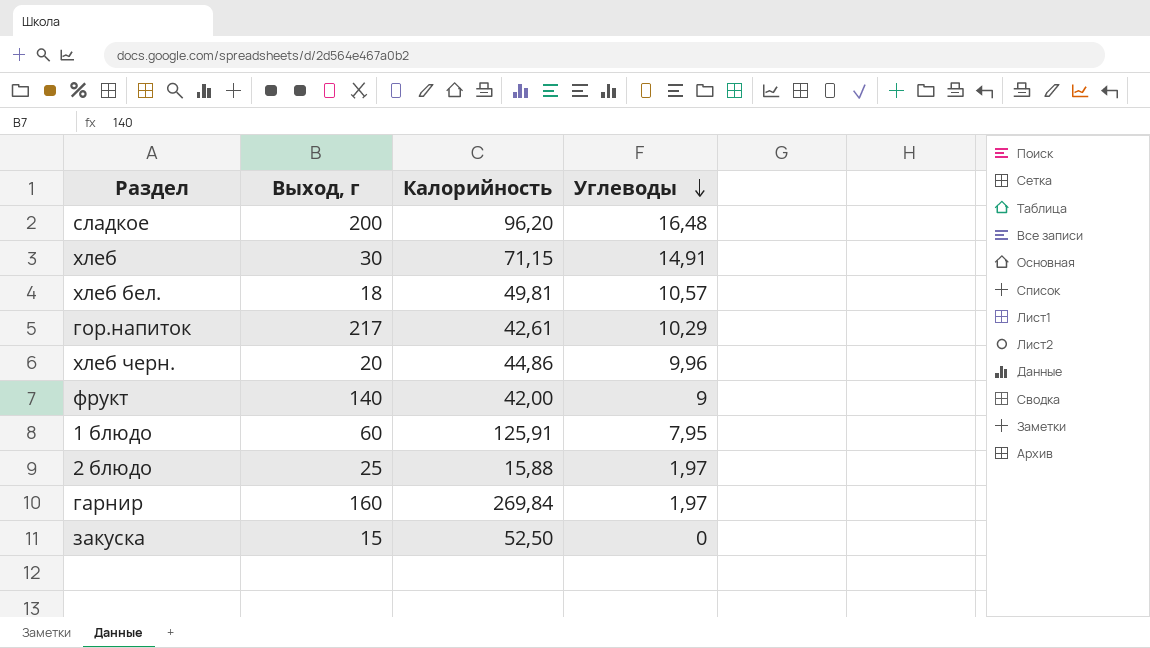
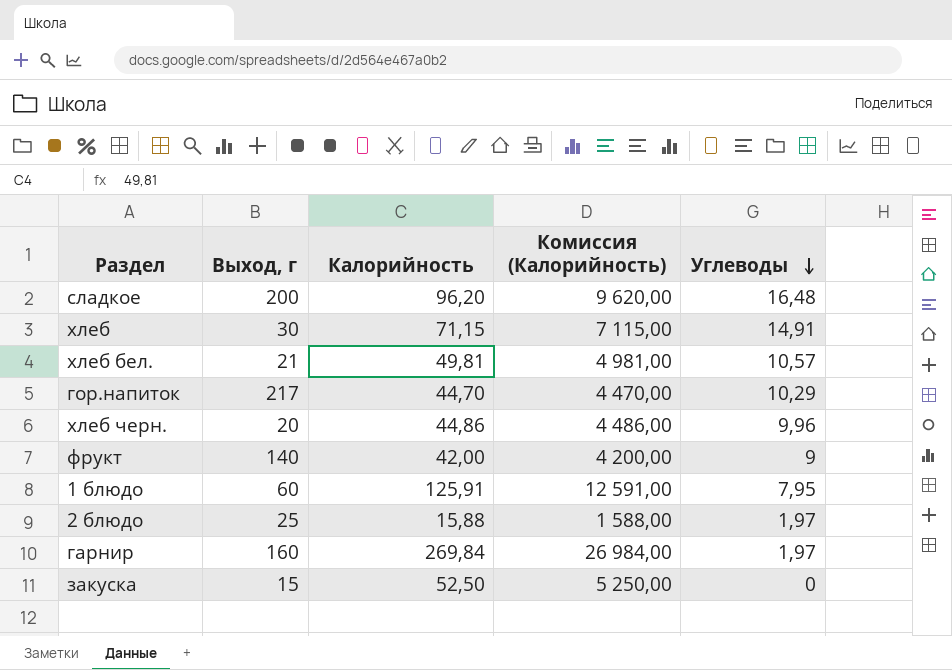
column Комиссия (Калорийность) | formula: none -> [Калорийность] * 100
хлеб бел. | Выход, г: 18 -> 21
гор.напиток | Калорийность: 42,61 -> 44,70

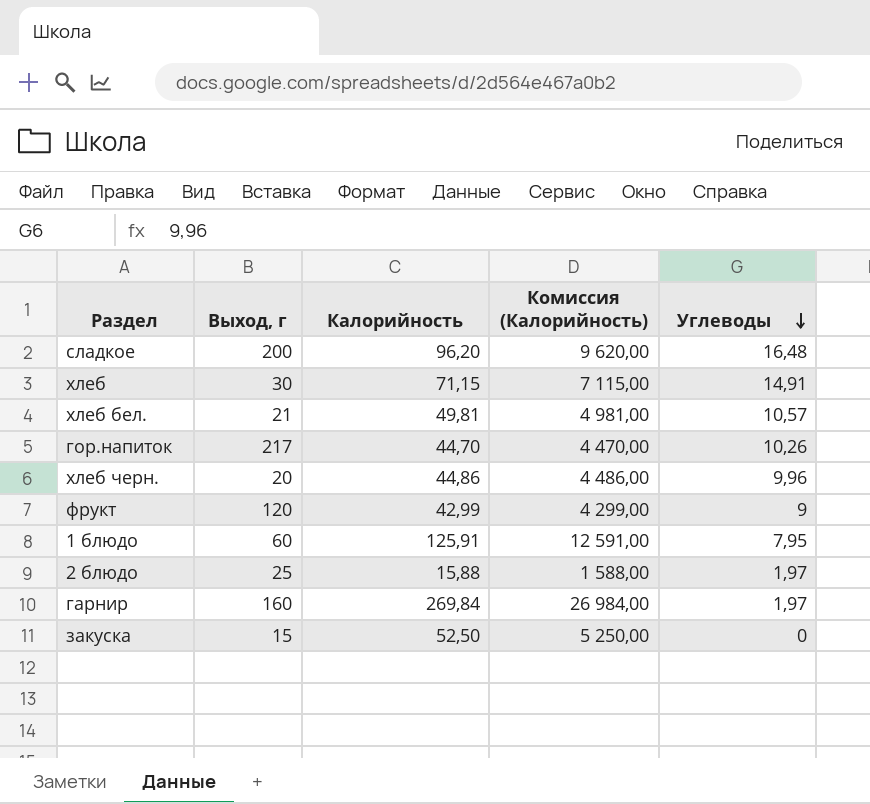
гор.напиток | Углеводы: 10,29 -> 10,26
фрукт | Выход, г: 140 -> 120
фрукт | Калорийность: 42,00 -> 42,99
фрукт | Комиссия (Калорийность): 4 200,00 -> 4 299,00

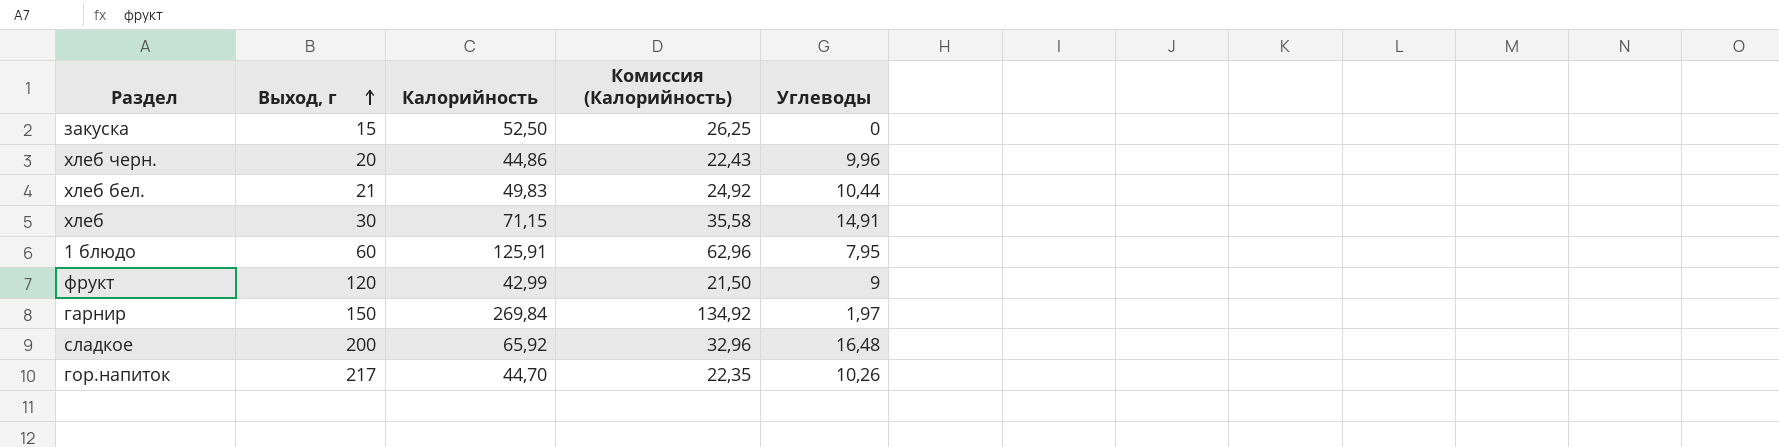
row order: Углеводы descending -> Выход, г ascending
column Комиссия (Калорийность) | formula: [Калорийность] * 100 -> [Калорийность] * 0,5
row 2 блюдо: 25 | 15,88 | 1 588,00 | 1,97 -> none
хлеб бел. | Калорийность: 49,81 -> 49,83
хлеб бел. | Углеводы: 10,57 -> 10,44
гарнир | Выход, г: 160 -> 150
сладкое | Калорийность: 96,20 -> 65,92

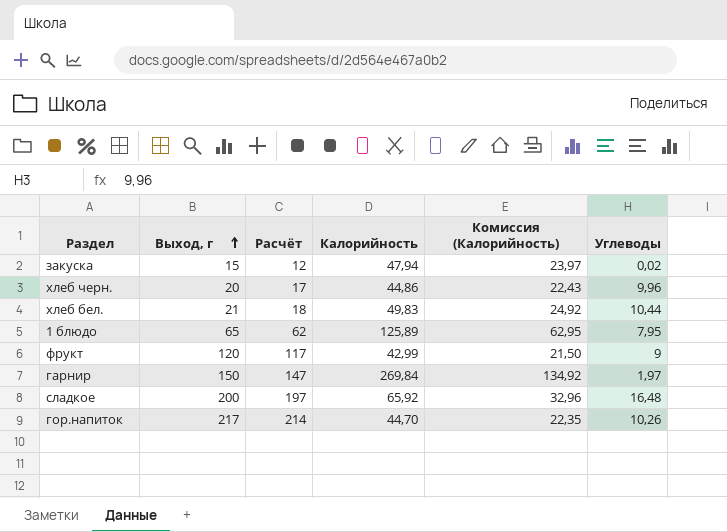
column Расчёт | formula: none -> [Выход, г] - 3
row хлеб: 30 | 71,15 | 35,58 | 14,91 -> none
закуска | Калорийность: 52,50 -> 47,94
закуска | Комиссия (Калорийность): 26,25 -> 23,97
закуска | Углеводы: 0 -> 0,02
1 блюдо | Выход, г: 60 -> 65
1 блюдо | Калорийность: 125,91 -> 125,89
1 блюдо | Комиссия (Калорийность): 62,96 -> 62,95

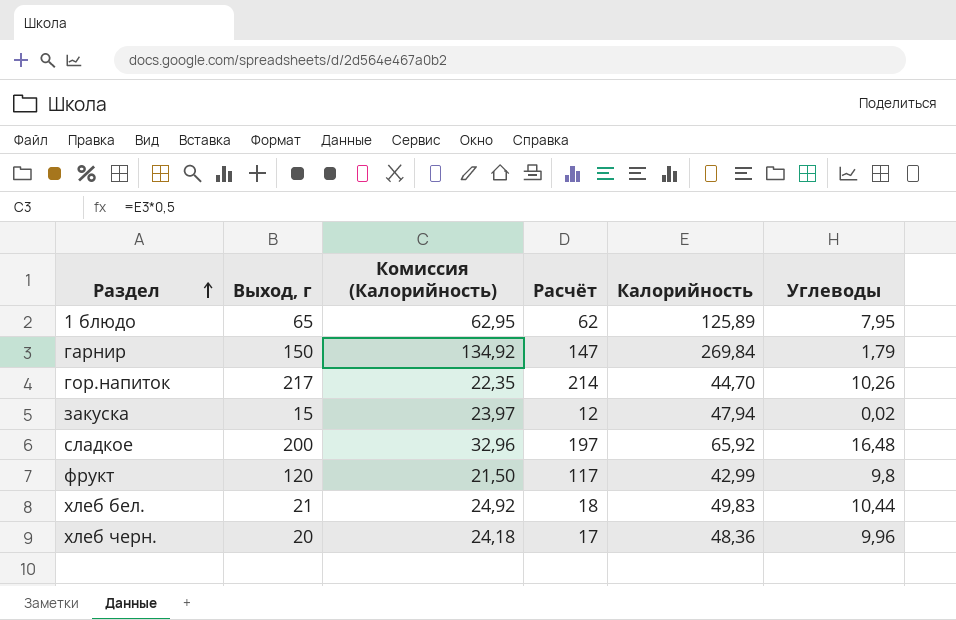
row order: Выход, г ascending -> Раздел ascending
column Комиссия (Калорийность) | position: 5 -> 3
гарнир | Углеводы: 1,97 -> 1,79
фрукт | Углеводы: 9 -> 9,8
хлеб черн. | Комиссия (Калорийность): 22,43 -> 24,18
хлеб черн. | Калорийность: 44,86 -> 48,36

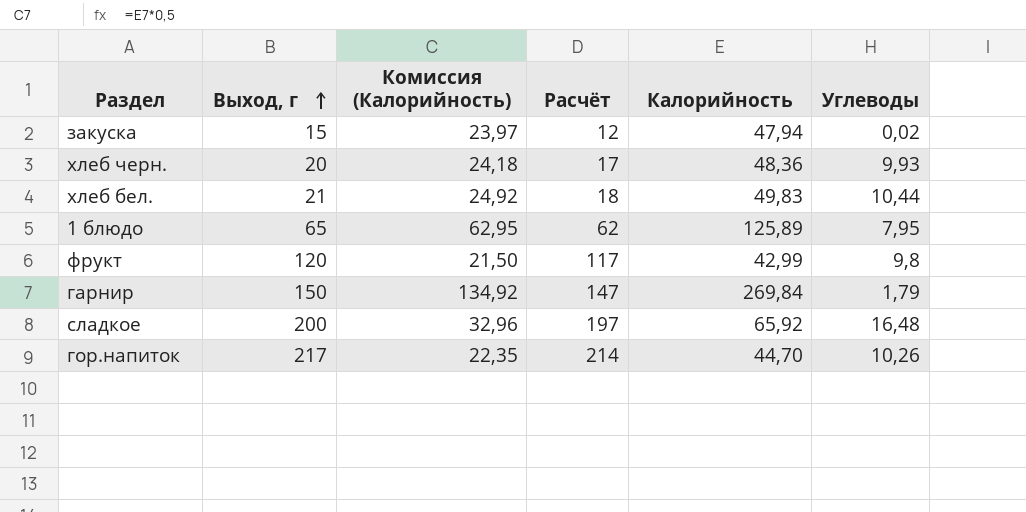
row order: Раздел ascending -> Выход, г ascending
хлеб черн. | Углеводы: 9,96 -> 9,93

